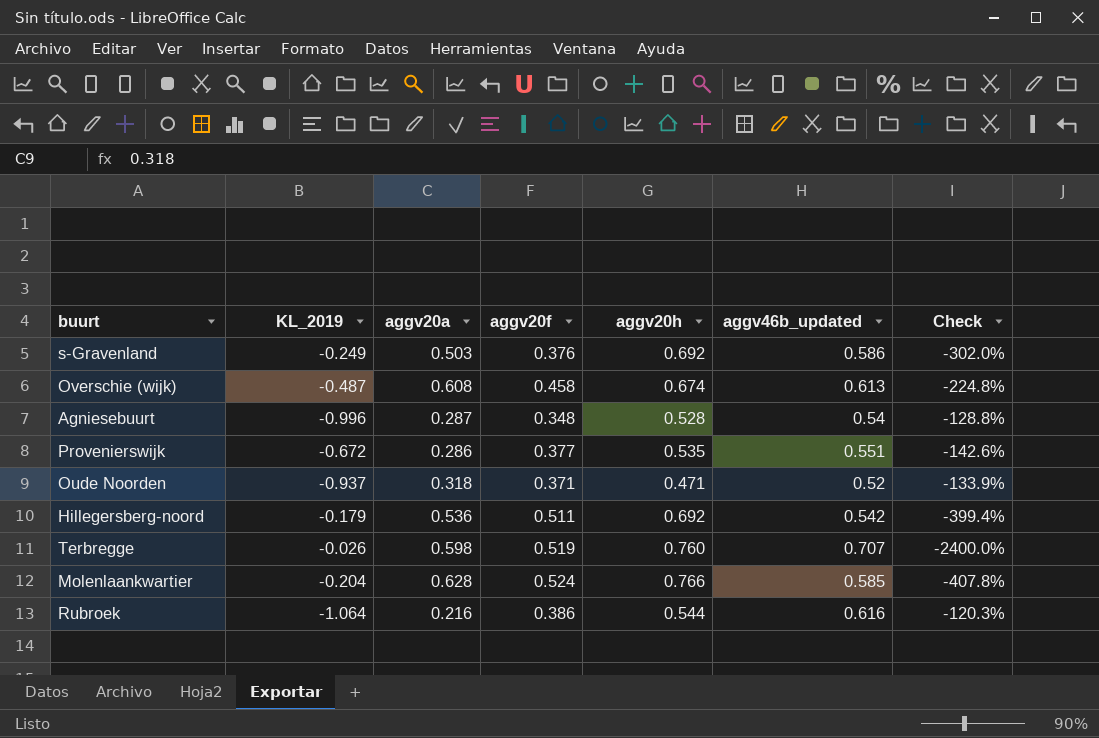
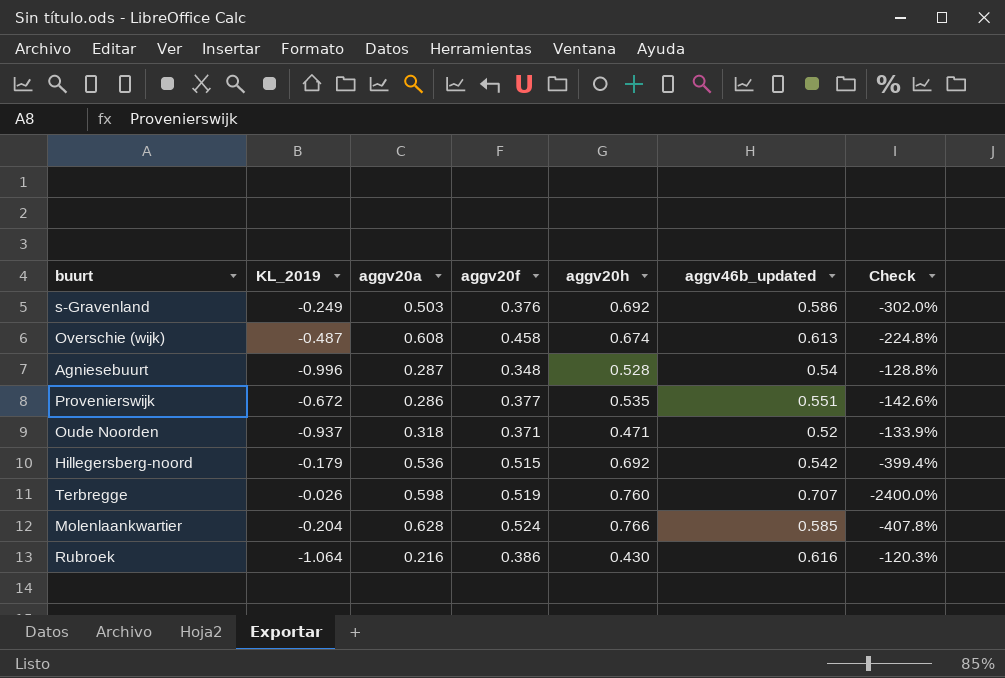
Hillegersberg-noord | aggv20f: 0.511 -> 0.515
Rubroek | aggv20h: 0.544 -> 0.430

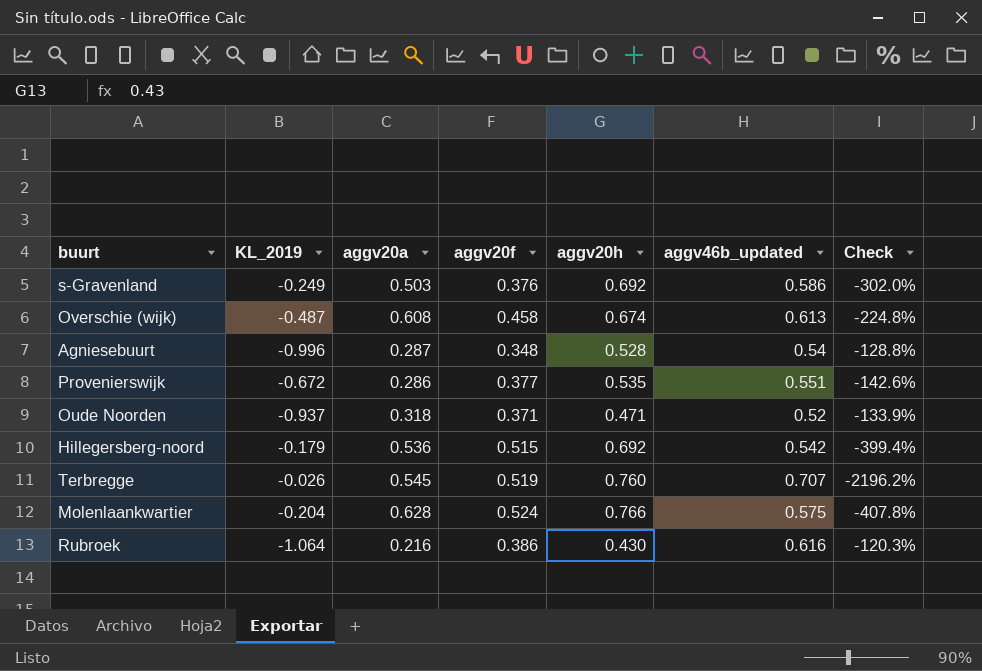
Terbregge | aggv20a: 0.598 -> 0.545
Terbregge | Check: -2400.0% -> -2196.2%
Molenlaankwartier | aggv46b_updated: 0.585 -> 0.575

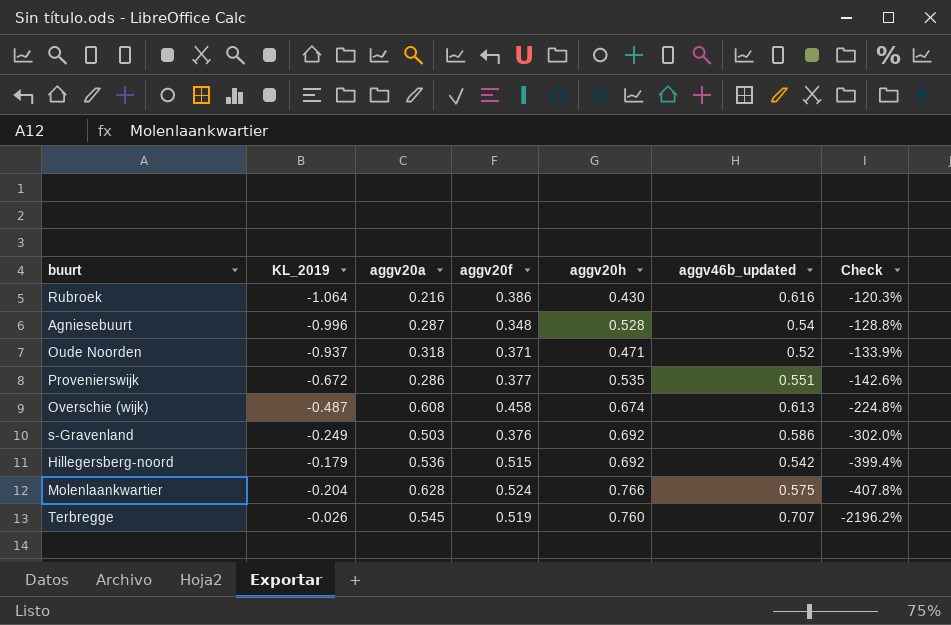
row order: none -> Check descending

